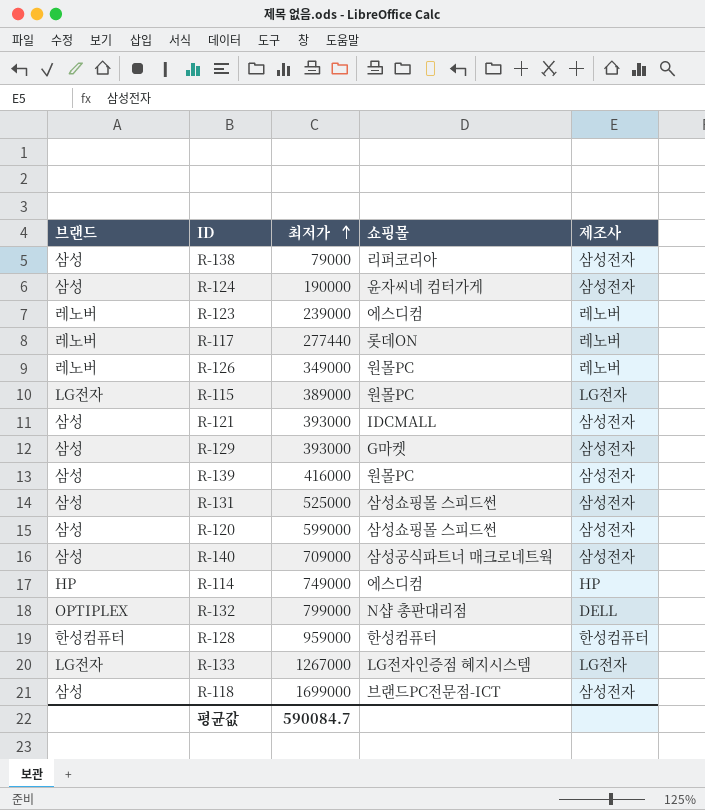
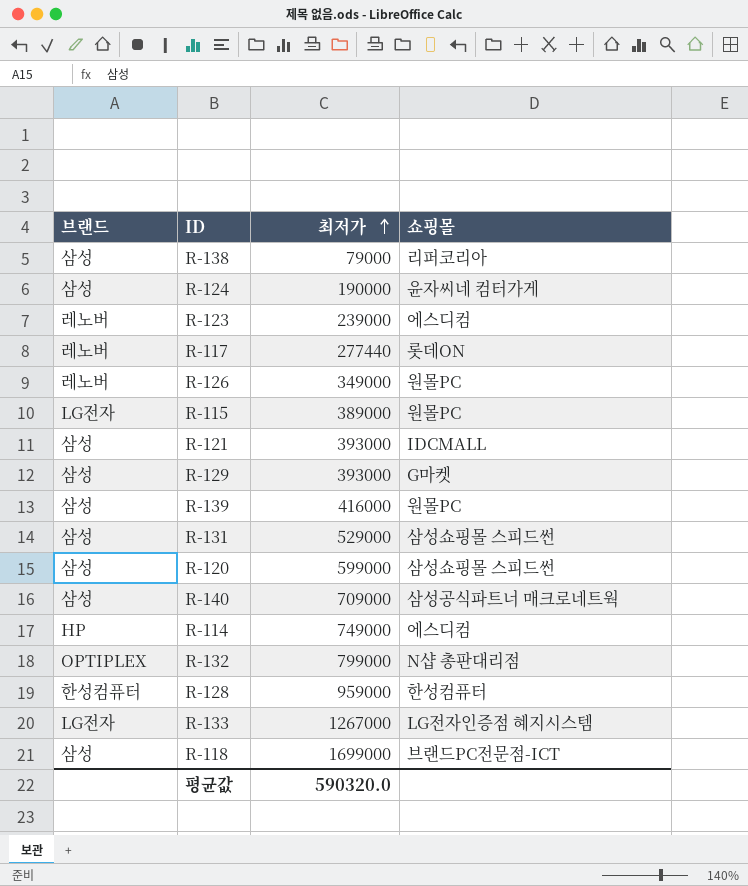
column 제조사 | position: 5 -> none
R-131 | 최저가: 525000 -> 529000
평균값 | 최저가: 590084.7 -> 590320.0

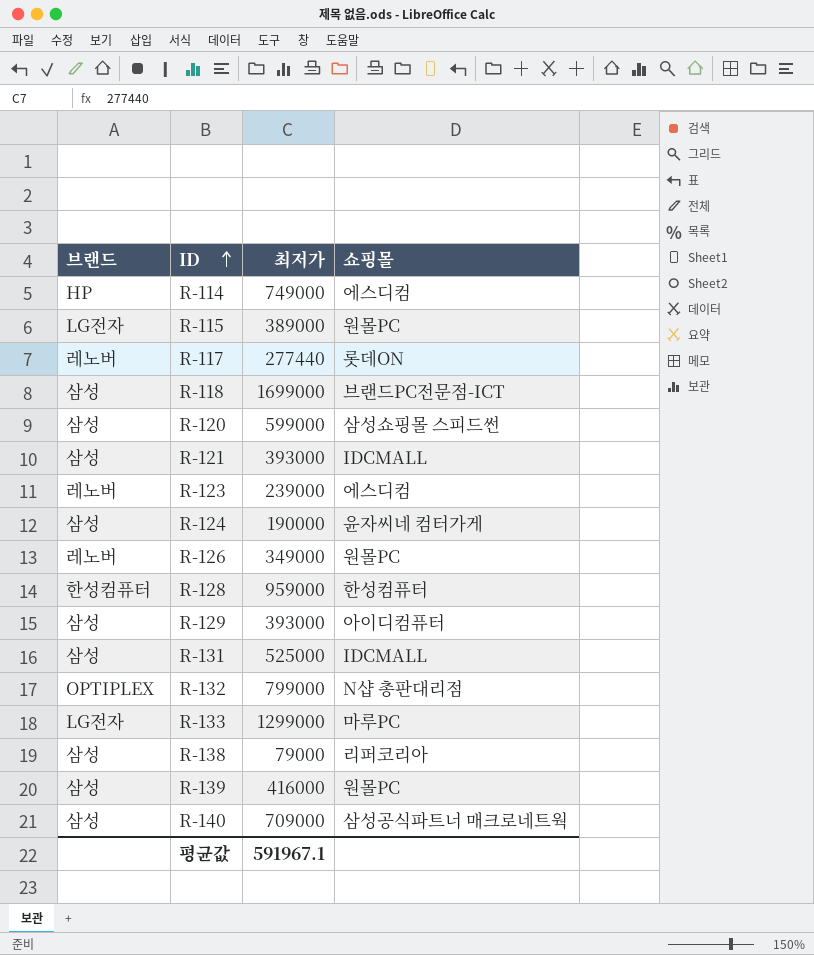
row order: 최저가 ascending -> ID ascending
R-129 | 쇼핑몰: G마켓 -> 아이디컴퓨터
R-131 | 최저가: 529000 -> 525000
R-131 | 쇼핑몰: 삼성쇼핑몰 스피드썬 -> IDCMALL
R-133 | 최저가: 1267000 -> 1299000
R-133 | 쇼핑몰: LG전자인증점 혜지시스템 -> 마루PC
평균값 | 최저가: 590320.0 -> 591967.1

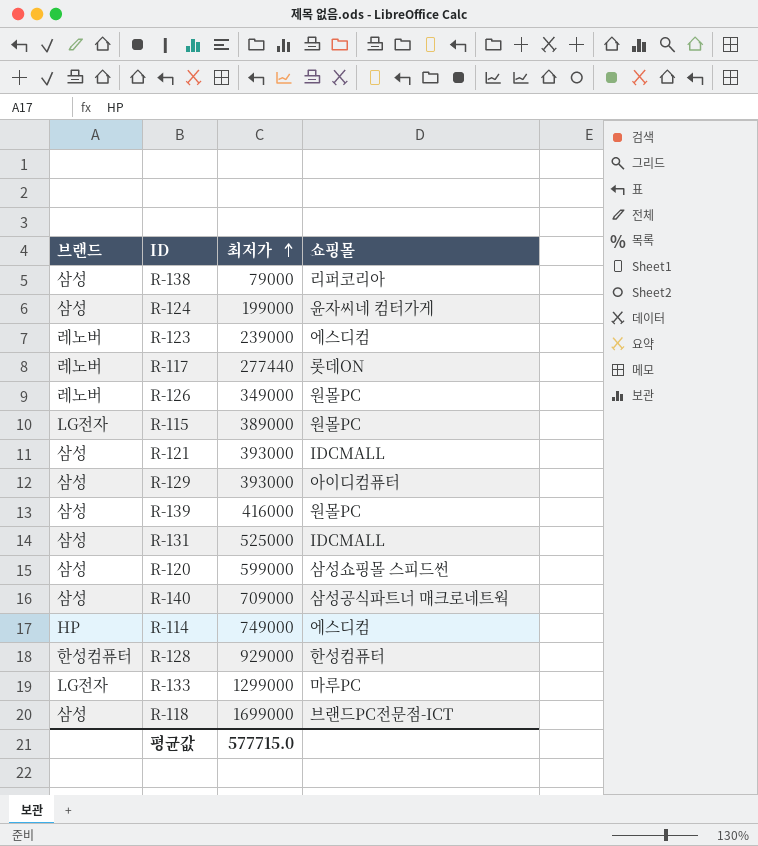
row order: ID ascending -> 최저가 ascending
row R-132: OPTIPLEX | 799000 | N샵 총판대리점 -> none
R-124 | 최저가: 190000 -> 199000
R-128 | 최저가: 959000 -> 929000
평균값 | 최저가: 591967.1 -> 577715.0

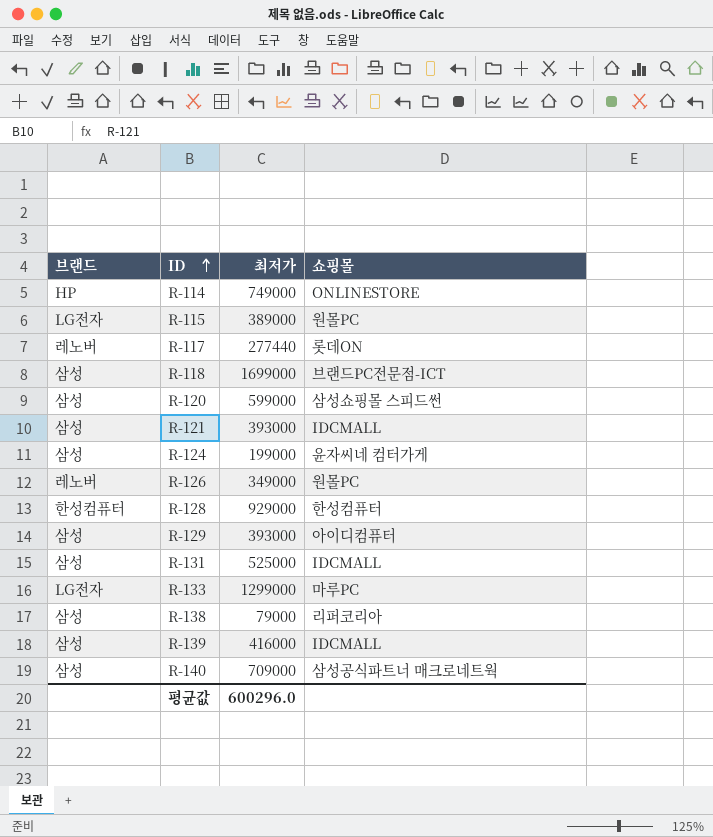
row order: 최저가 ascending -> ID ascending
row R-123: 레노버 | 239000 | 에스디컴 -> none
R-114 | 쇼핑몰: 에스디컴 -> ONLINESTORE
R-139 | 쇼핑몰: 원몰PC -> IDCMALL
평균값 | 최저가: 577715.0 -> 600296.0

